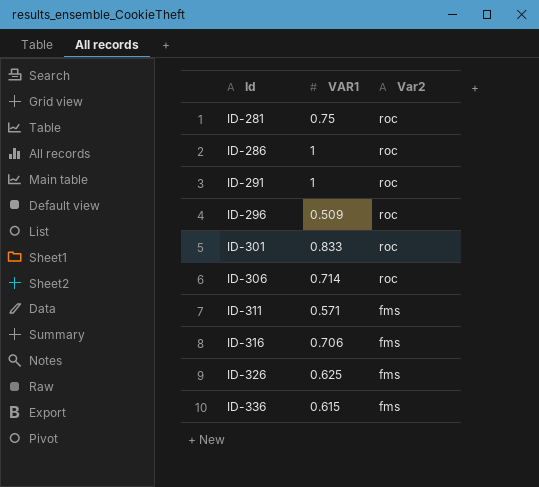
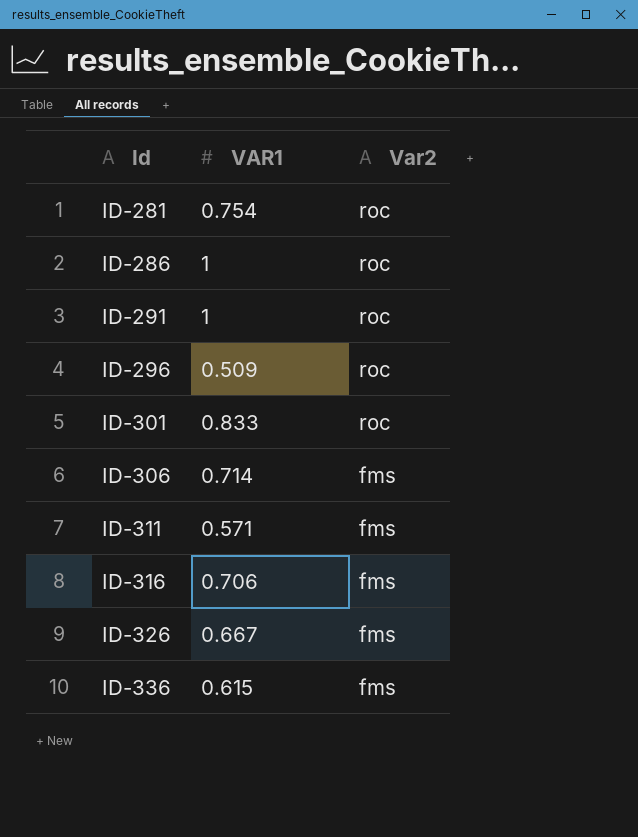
ID-281 | VAR1: 0.75 -> 0.754
ID-306 | Var2: roc -> fms
ID-326 | VAR1: 0.625 -> 0.667

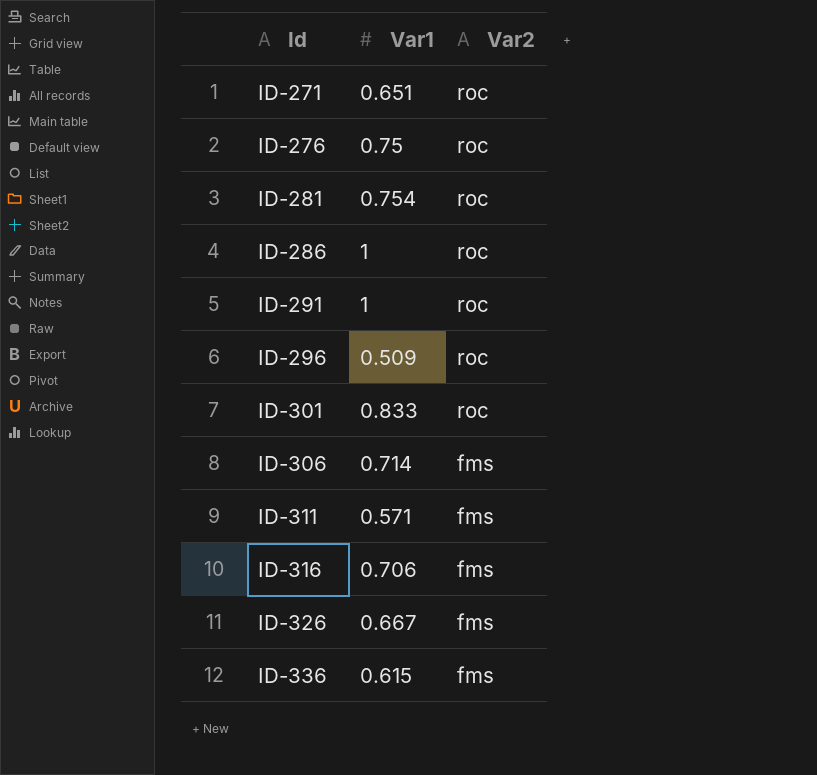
column name: VAR1 -> Var1
row ID-271: none -> 0.651 | roc
row ID-276: none -> 0.75 | roc

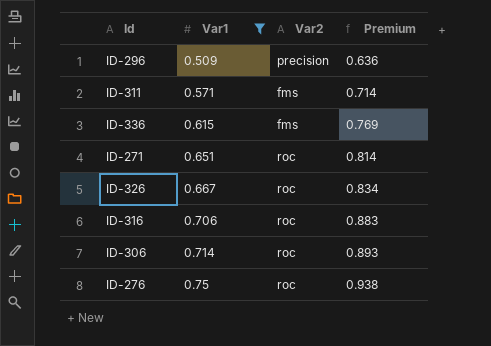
filter: none -> Var1 <= 0.75
row order: Id ascending -> Var1 ascending
column Premium | formula: none -> [Var1] * 1.25
ID-296 | Var2: roc -> precision
ID-326 | Var2: fms -> roc
ID-316 | Var2: fms -> roc
ID-306 | Var2: fms -> roc

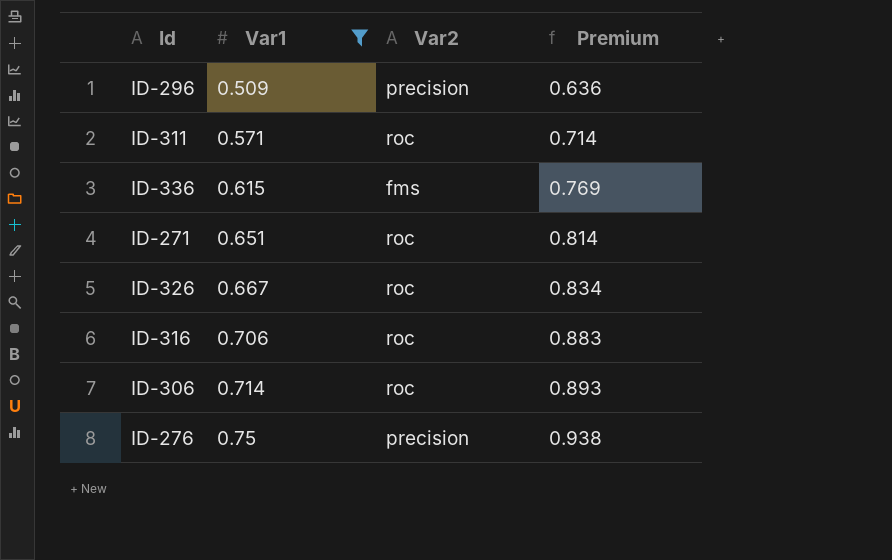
ID-311 | Var2: fms -> roc
ID-276 | Var2: roc -> precision

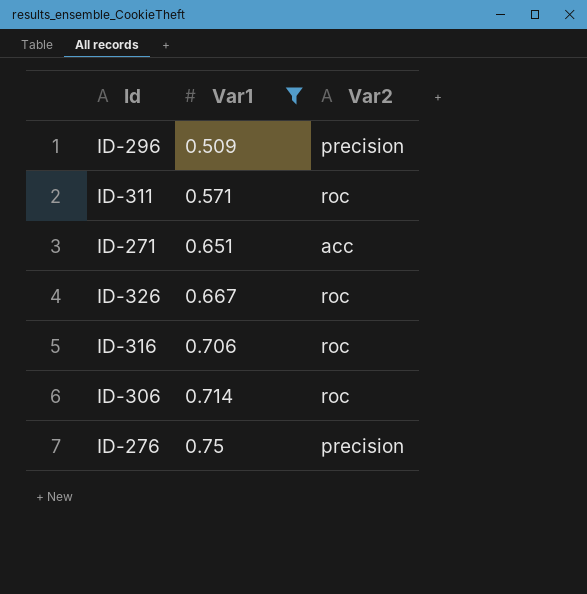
column Premium | formula: [Var1] * 1.25 -> none
row ID-336: 0.615 | fms | 0.769 -> none
ID-271 | Var2: roc -> acc

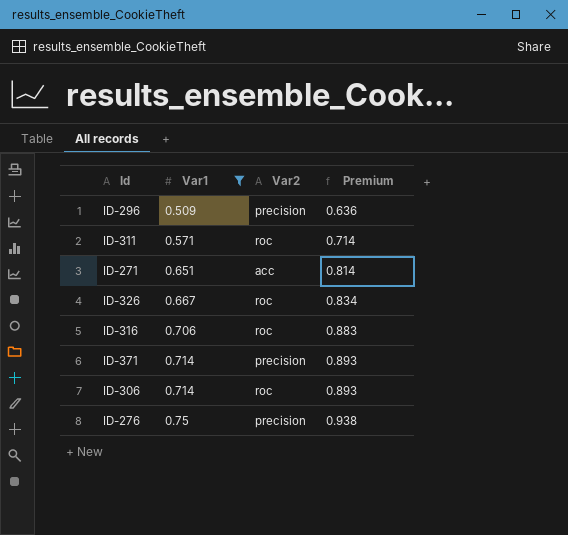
column Premium | formula: none -> [Var1] * 1.25
row ID-371: none -> 0.714 | precision | 0.893

